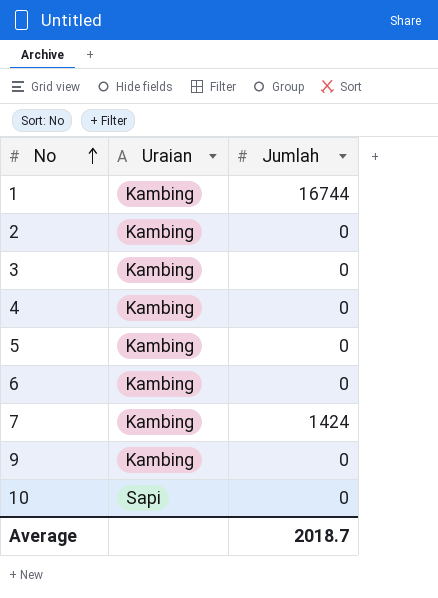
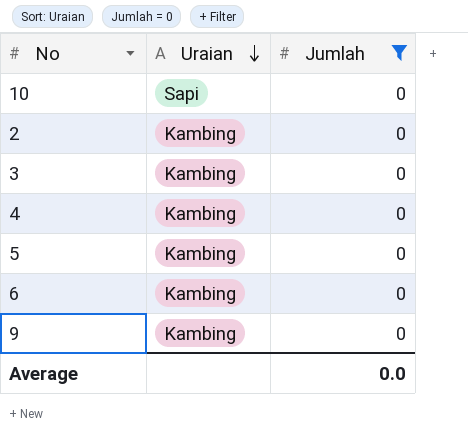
filter: none -> Jumlah = 0
row order: No ascending -> Uraian descending
Average | Jumlah: 2018.7 -> 0.0

